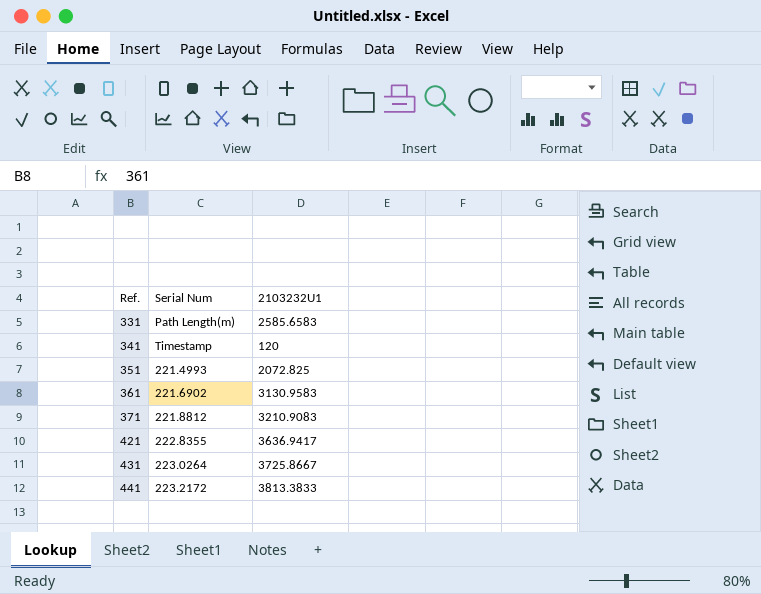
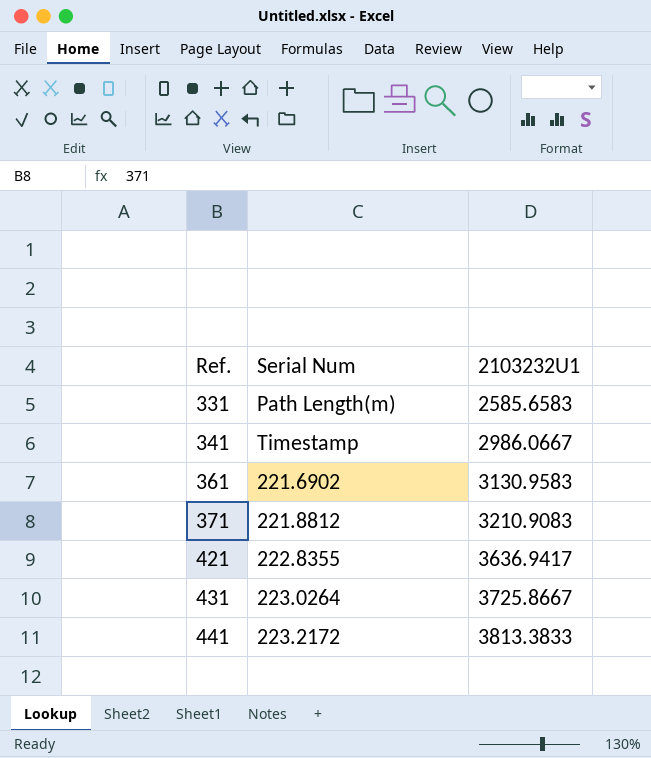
row 351: 221.4993 | 2072.825 -> none
341 | 2103232U1: 120 -> 2986.0667

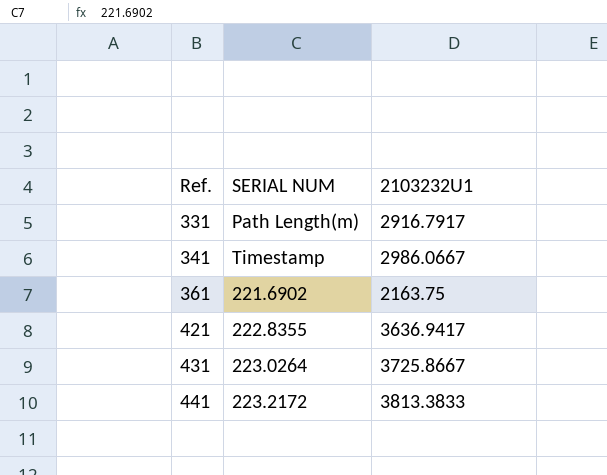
column name: Serial Num -> SERIAL NUM
row 371: 221.8812 | 3210.9083 -> none
331 | 2103232U1: 2585.6583 -> 2916.7917
361 | 2103232U1: 3130.9583 -> 2163.75

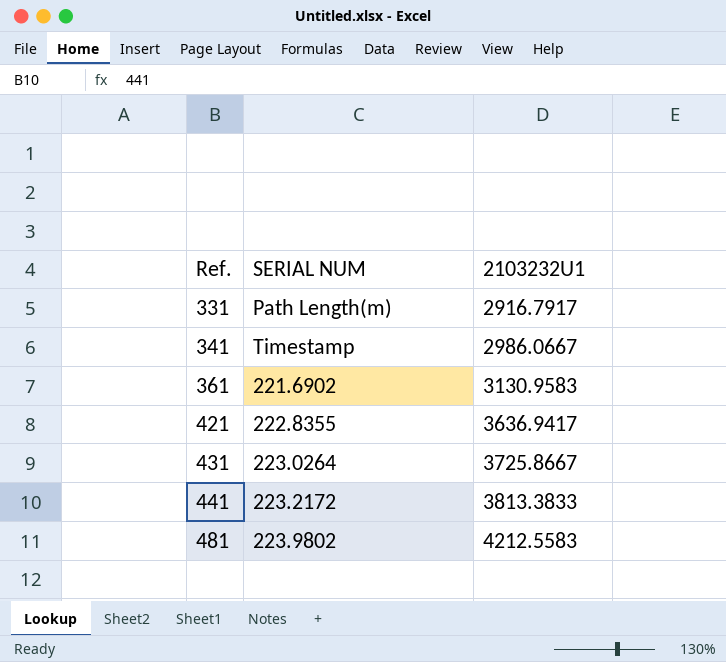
361 | 2103232U1: 2163.75 -> 3130.9583
row 481: none -> 223.9802 | 4212.5583

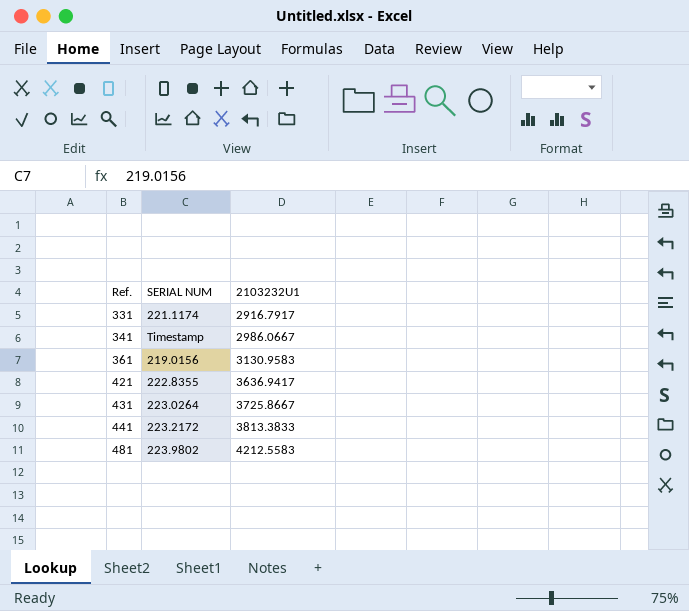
331 | SERIAL NUM: Path Length(m) -> 221.1174
361 | SERIAL NUM: 221.6902 -> 219.0156

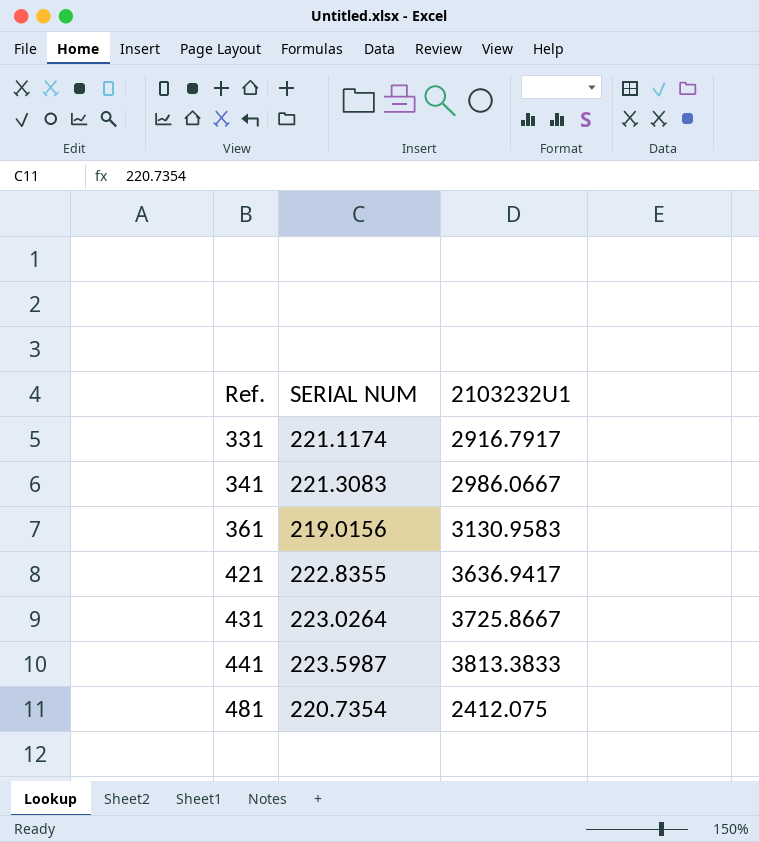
341 | SERIAL NUM: Timestamp -> 221.3083
441 | SERIAL NUM: 223.2172 -> 223.5987
481 | SERIAL NUM: 223.9802 -> 220.7354
481 | 2103232U1: 4212.5583 -> 2412.075

